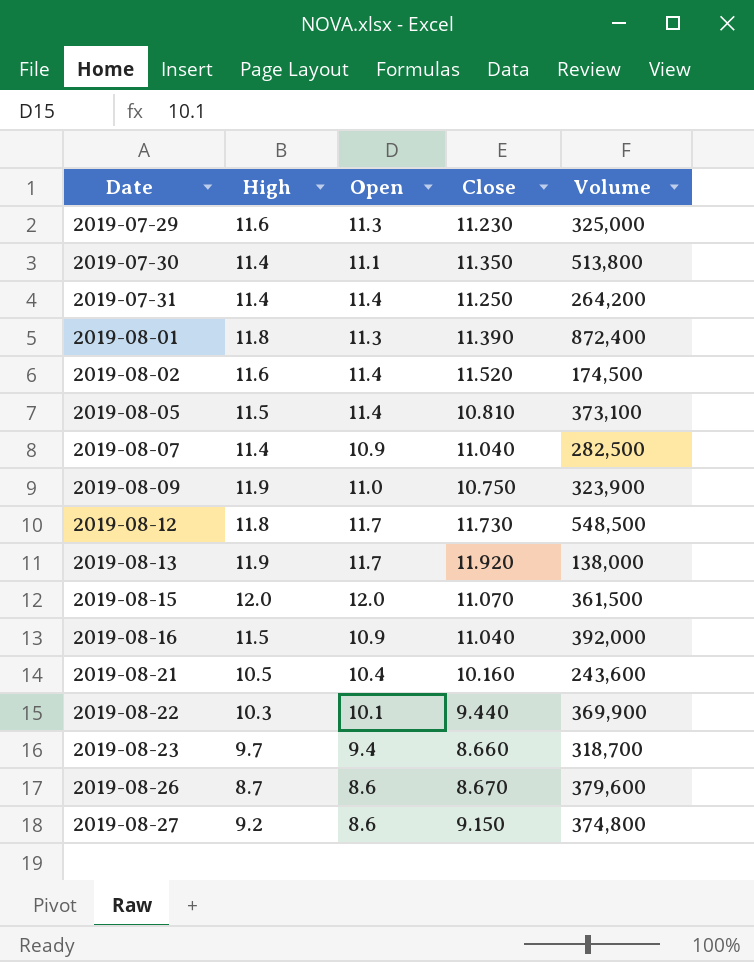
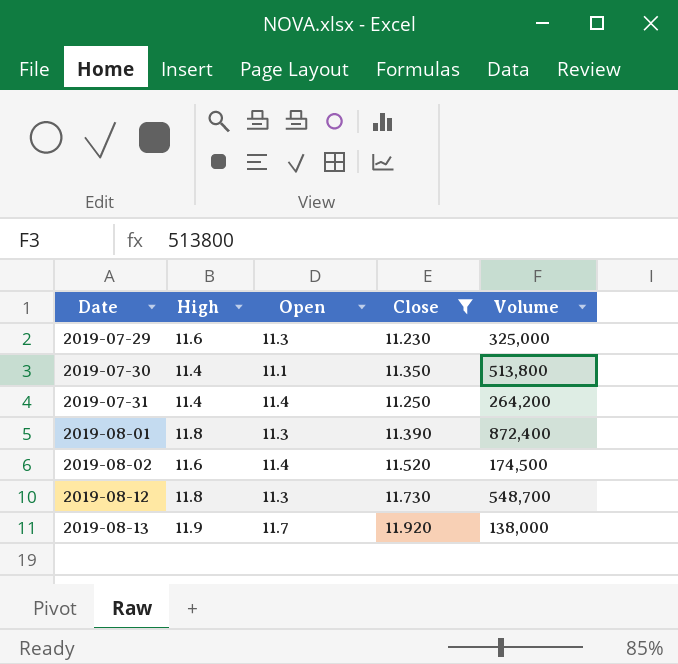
filter: none -> Close >= 11.230
2019-08-12 | Open: 11.7 -> 11.3
2019-08-12 | Volume: 548,500 -> 548,700

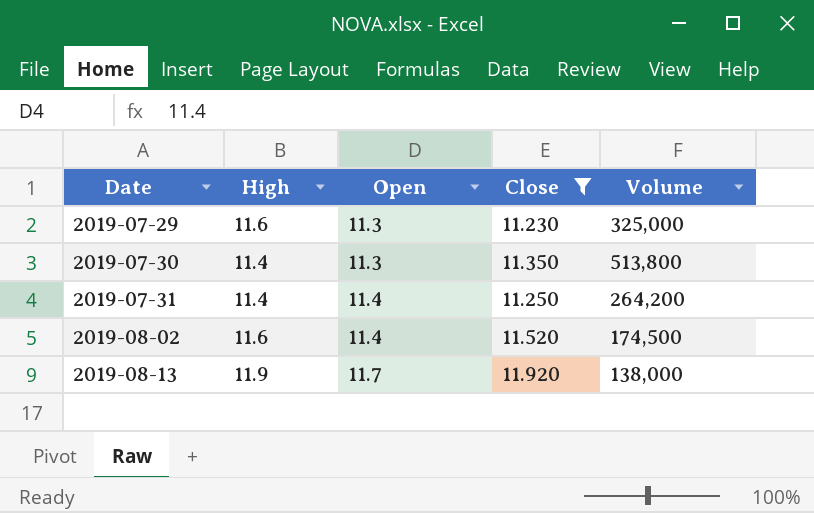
row 2019-08-01: 11.8 | 11.3 | 11.390 | 872,400 -> none
row 2019-08-12: 11.8 | 11.3 | 11.730 | 548,700 -> none
2019-07-30 | Open: 11.1 -> 11.3

